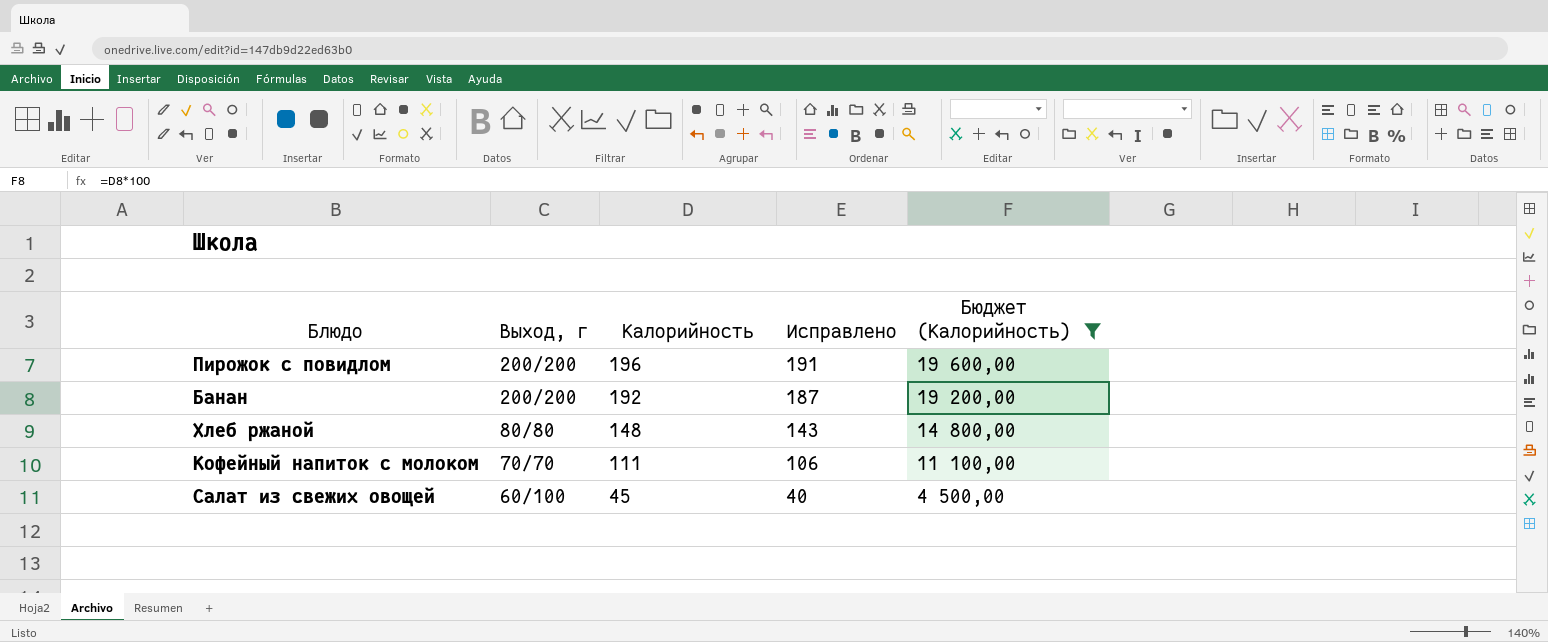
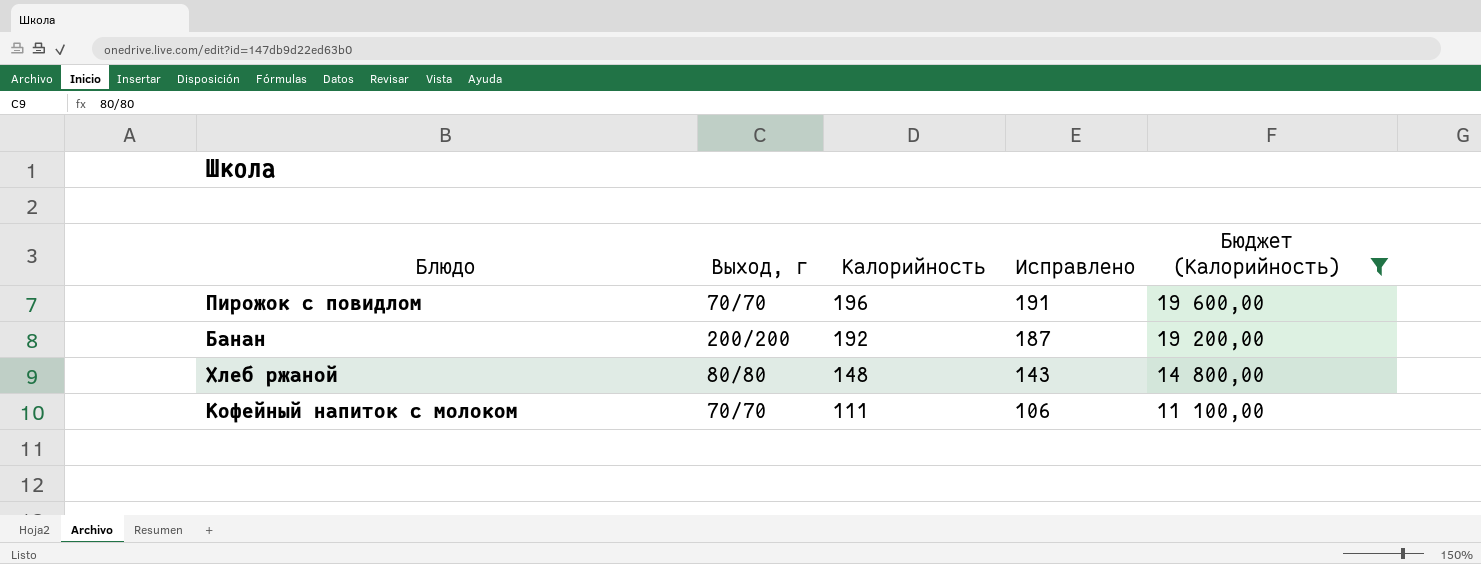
row Салат из свежих овощей: 60/100 | 45 | 40 | 4 500,00 -> none
Пирожок с повидлом | Выход, г: 200/200 -> 70/70

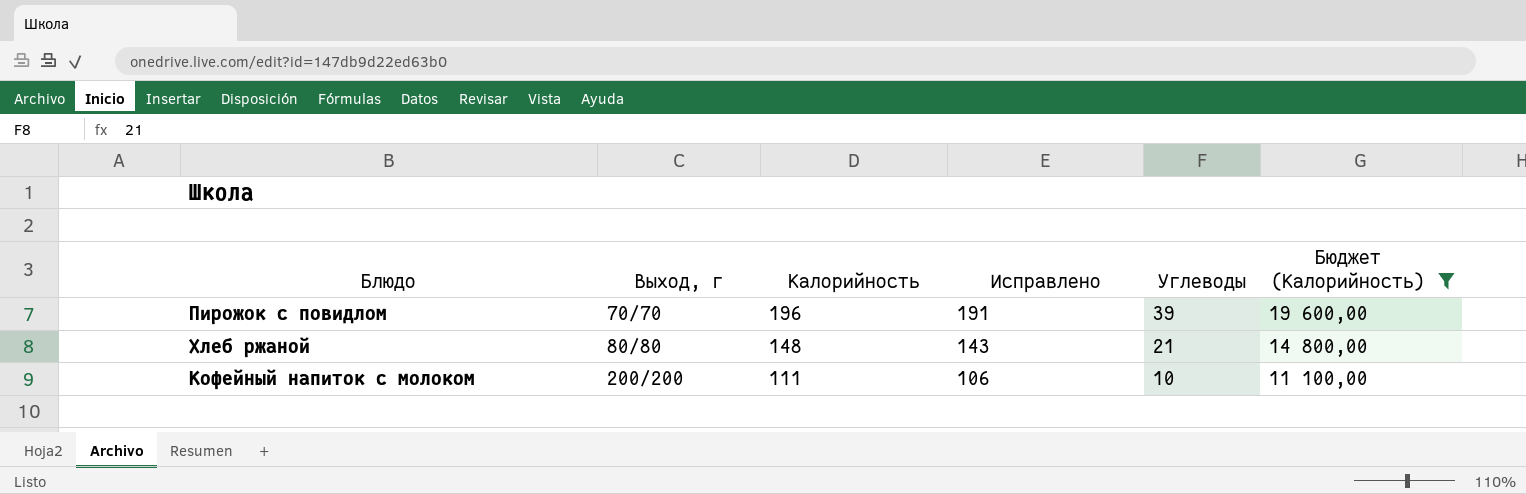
column Углеводы | position: none -> 5
row Банан: 200/200 | 192 | 187 | 19 200,00 -> none
Кофейный напиток с молоком | Выход, г: 70/70 -> 200/200

